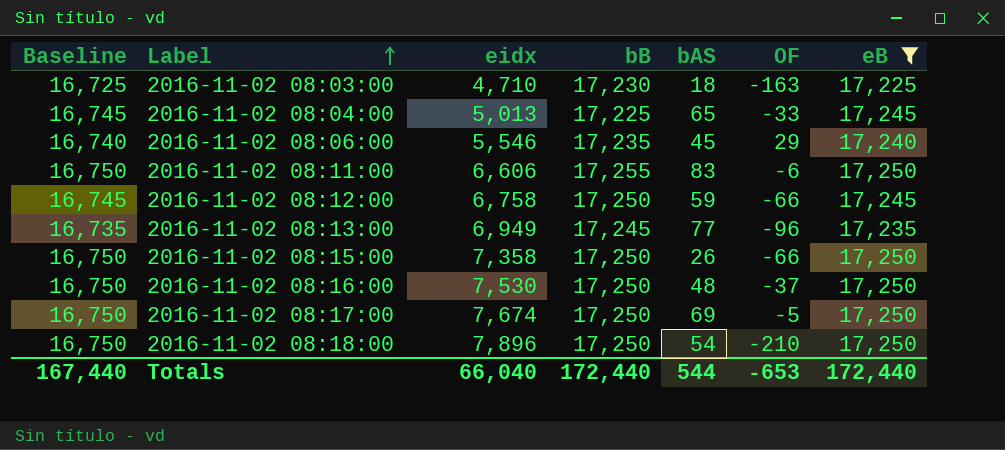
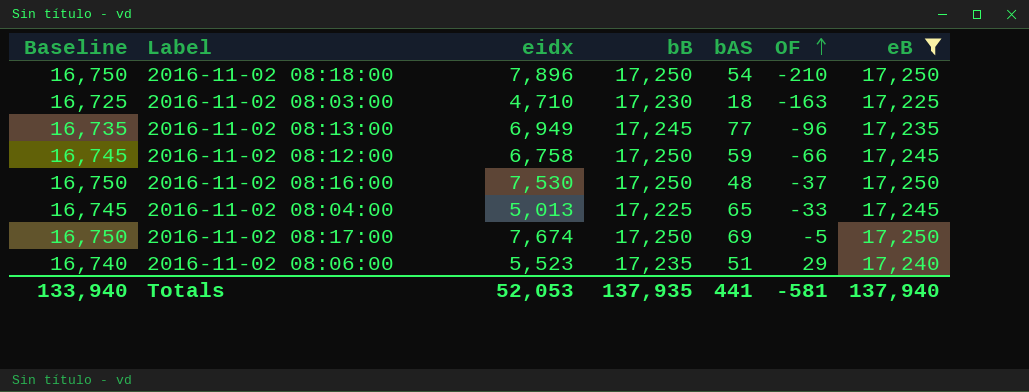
row order: Label ascending -> OF ascending
row 2016-11-02 08:11:00: 16,750 | 6,606 | 17,255 | 83 | -6 | 17,250 -> none
row 2016-11-02 08:15:00: 16,750 | 7,358 | 17,250 | 26 | -66 | 17,250 -> none
2016-11-02 08:06:00 | eidx: 5,546 -> 5,523
2016-11-02 08:06:00 | bAS: 45 -> 51
Totals | Baseline: 167,440 -> 133,940
Totals | eidx: 66,040 -> 52,053
Totals | bB: 172,440 -> 137,935
Totals | bAS: 544 -> 441
Totals | OF: -653 -> -581
Totals | eB: 172,440 -> 137,940

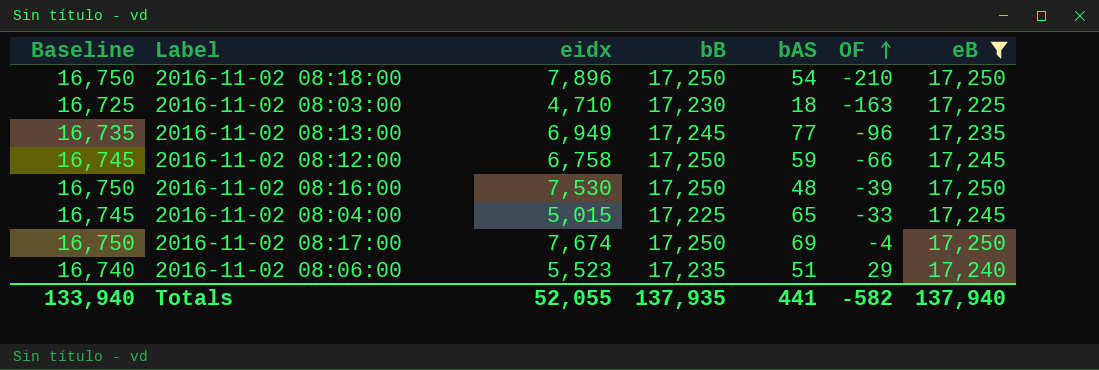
2016-11-02 08:16:00 | OF: -37 -> -39
2016-11-02 08:04:00 | eidx: 5,013 -> 5,015
2016-11-02 08:17:00 | OF: -5 -> -4
Totals | eidx: 52,053 -> 52,055
Totals | OF: -581 -> -582

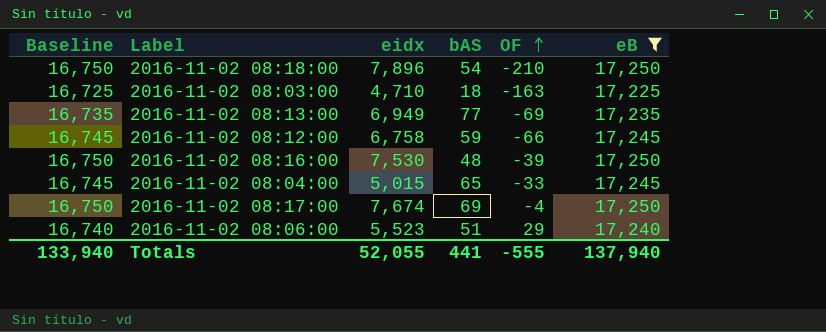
column bB | position: 4 -> none
2016-11-02 08:13:00 | OF: -96 -> -69
Totals | OF: -582 -> -555

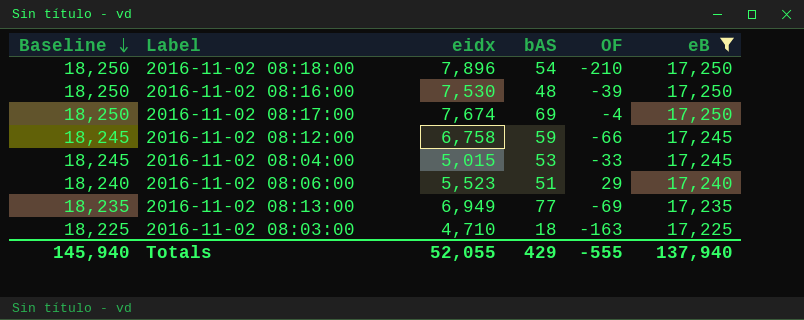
row order: OF ascending -> Baseline descending
column Baseline | formula: [eB] - 500 -> [eB] + 1000
2016-11-02 08:04:00 | bAS: 65 -> 53
Totals | Baseline: 133,940 -> 145,940
Totals | bAS: 441 -> 429

